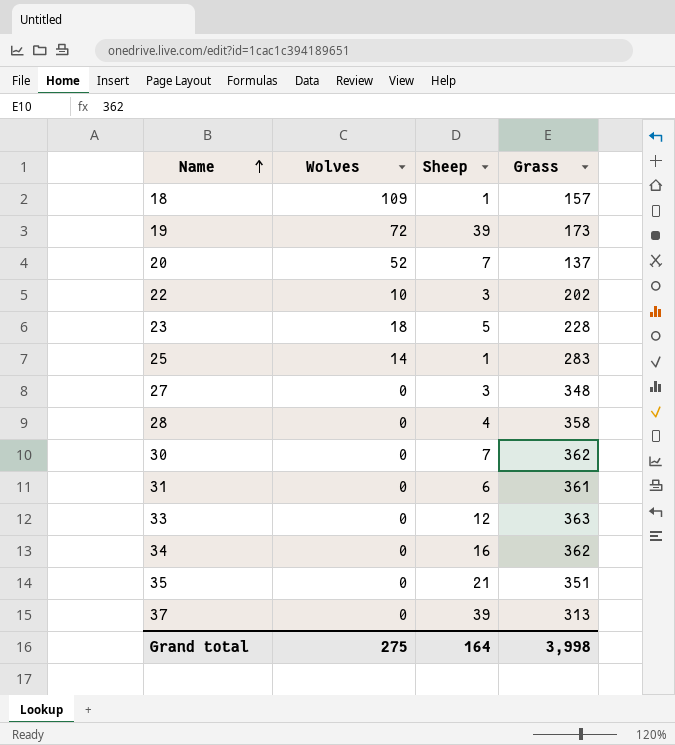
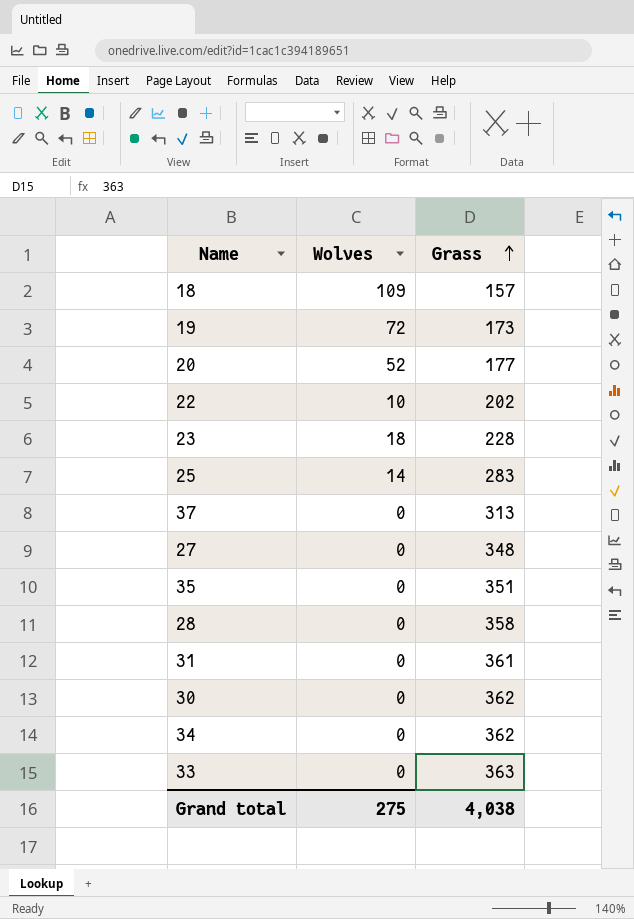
row order: Name ascending -> Grass ascending
column Sheep | position: 3 -> none
20 | Grass: 137 -> 177
Grand total | Grass: 3,998 -> 4,038

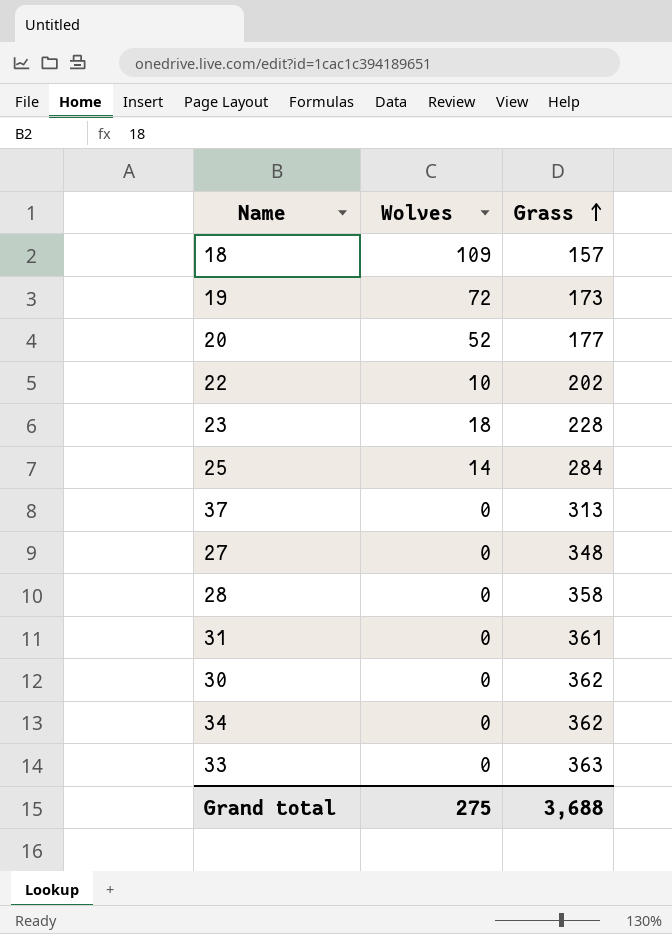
row 35: 0 | 351 -> none
25 | Grass: 283 -> 284
Grand total | Grass: 4,038 -> 3,688

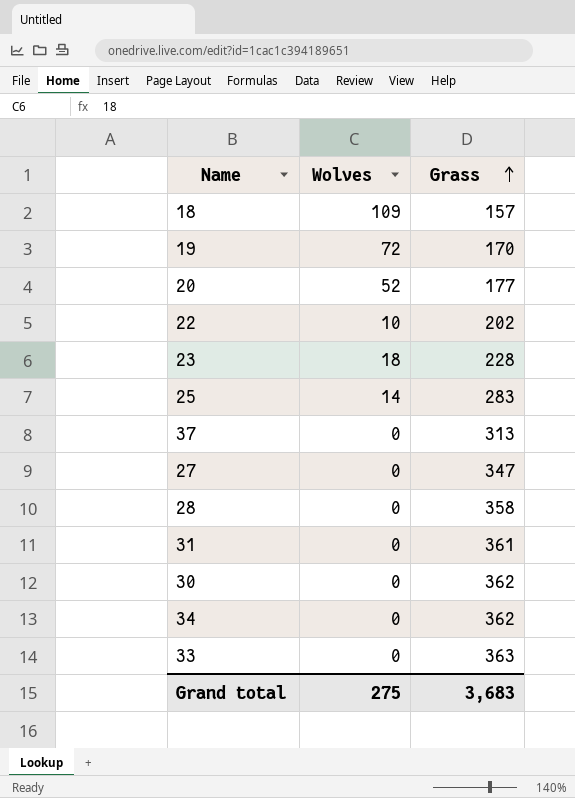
19 | Grass: 173 -> 170
25 | Grass: 284 -> 283
27 | Grass: 348 -> 347
Grand total | Grass: 3,688 -> 3,683

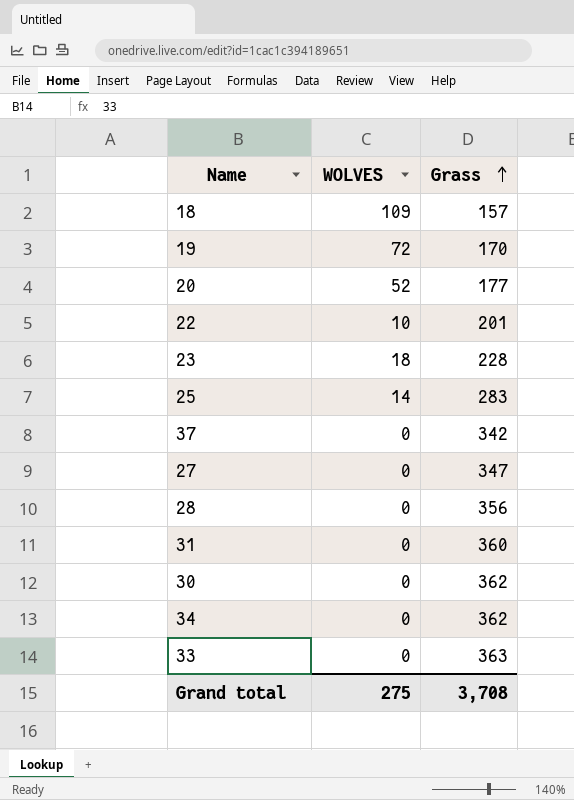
column name: Wolves -> WOLVES
22 | Grass: 202 -> 201
37 | Grass: 313 -> 342
28 | Grass: 358 -> 356
31 | Grass: 361 -> 360
Grand total | Grass: 3,683 -> 3,708

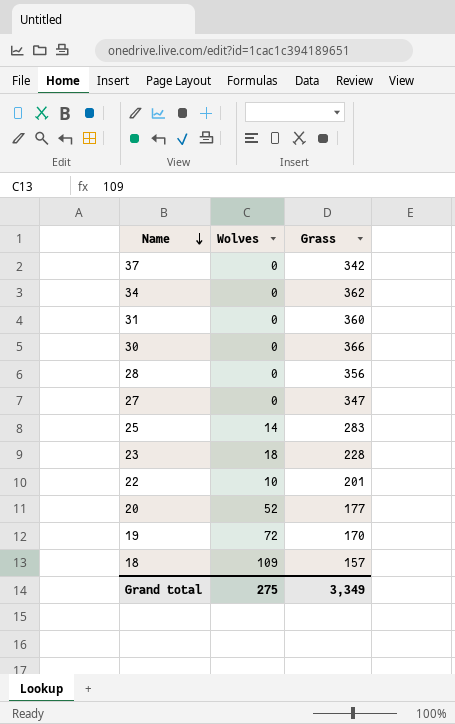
row order: Grass ascending -> Name descending
column name: WOLVES -> Wolves
row 33: 0 | 363 -> none
30 | Grass: 362 -> 366
Grand total | Grass: 3,708 -> 3,349

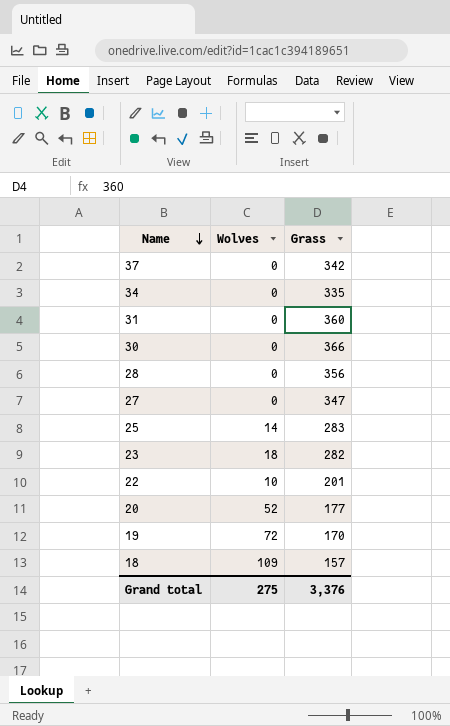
34 | Grass: 362 -> 335
23 | Grass: 228 -> 282
Grand total | Grass: 3,349 -> 3,376

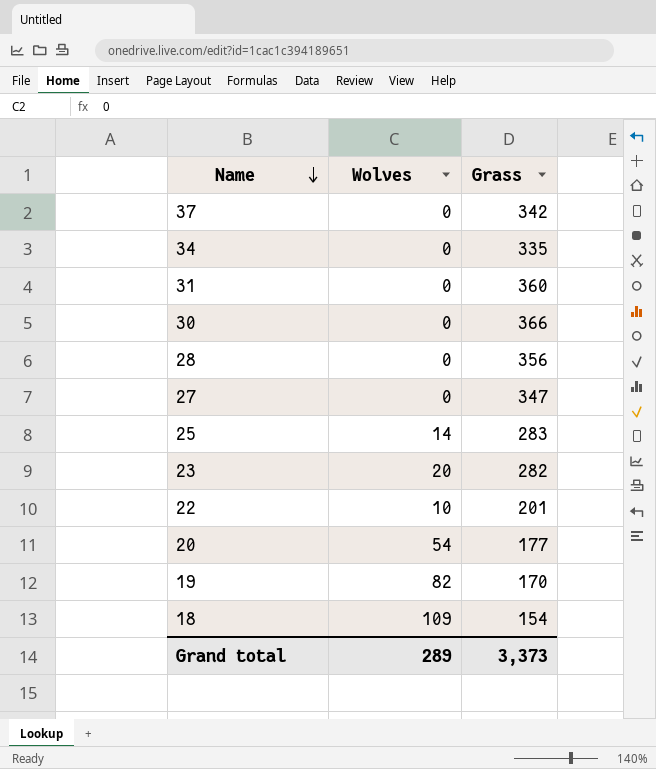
23 | Wolves: 18 -> 20
20 | Wolves: 52 -> 54
19 | Wolves: 72 -> 82
18 | Grass: 157 -> 154
Grand total | Wolves: 275 -> 289
Grand total | Grass: 3,376 -> 3,373

